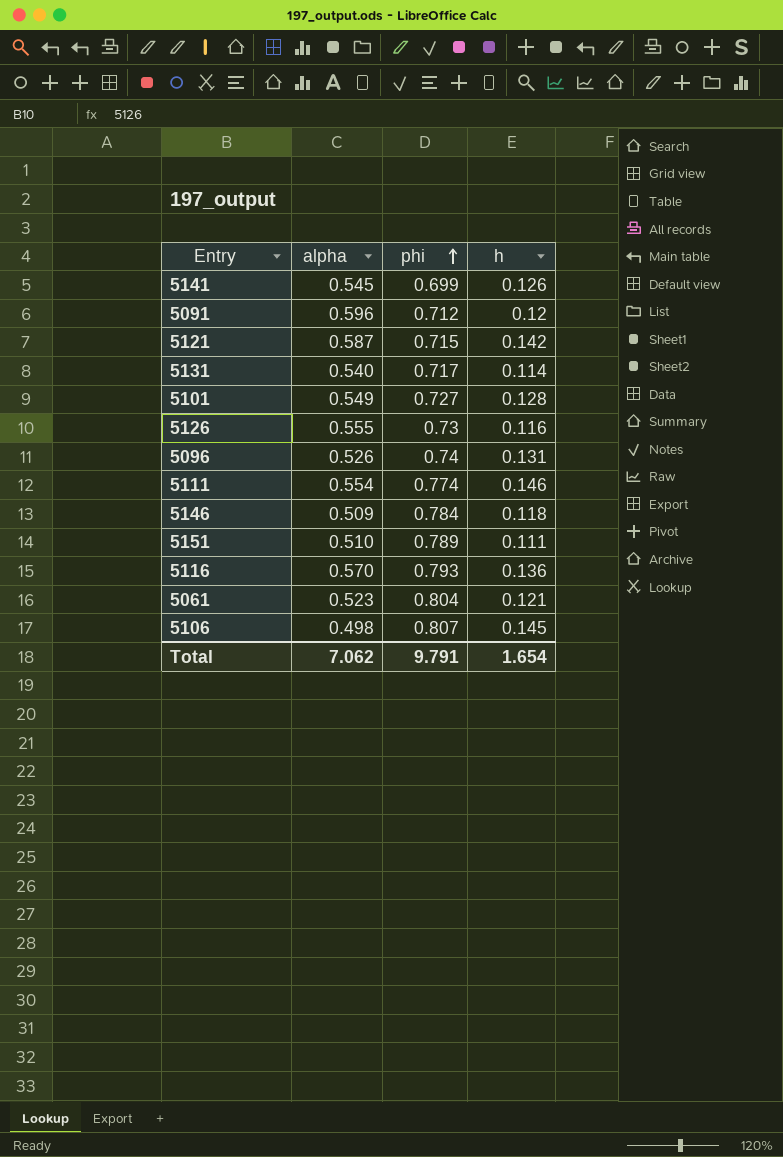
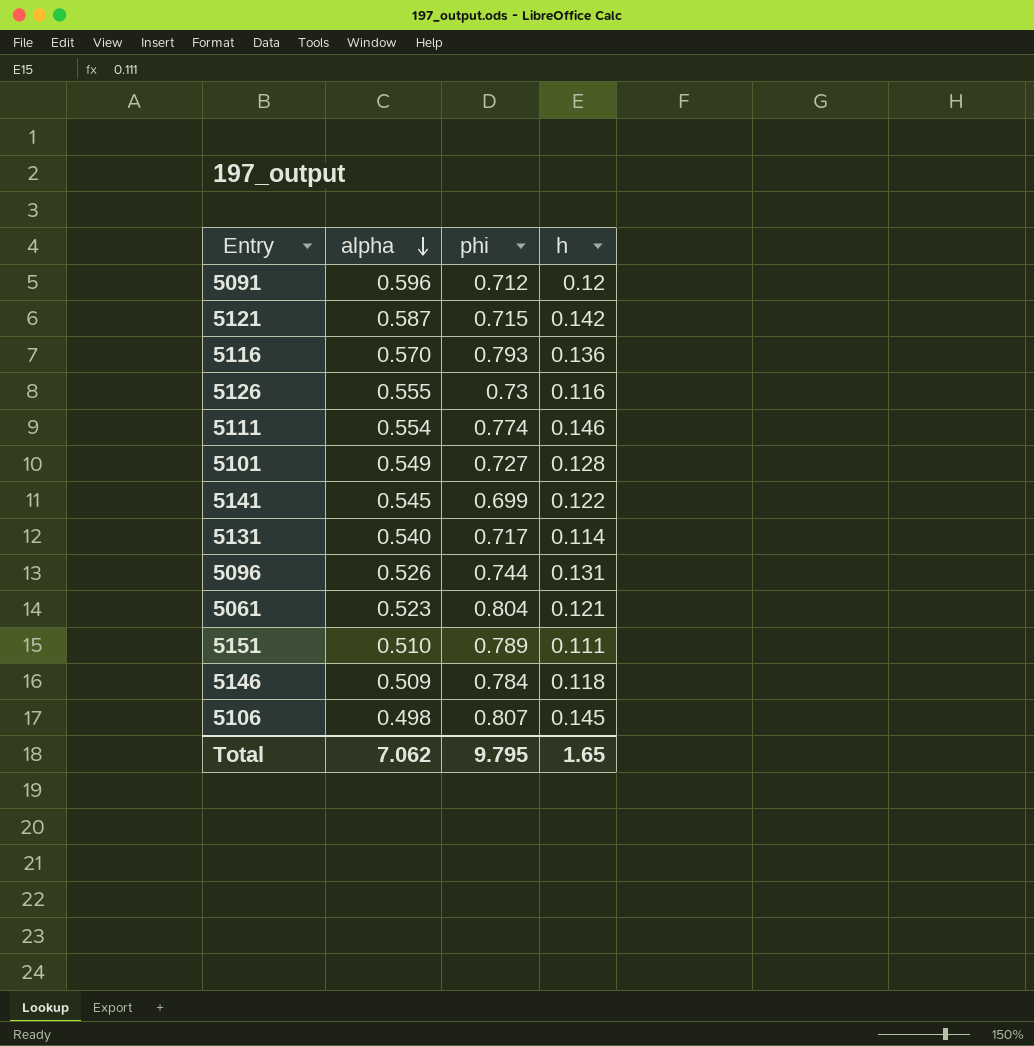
row order: phi ascending -> alpha descending
5141 | h: 0.126 -> 0.122
5096 | phi: 0.74 -> 0.744
Total | phi: 9.791 -> 9.795
Total | h: 1.654 -> 1.65

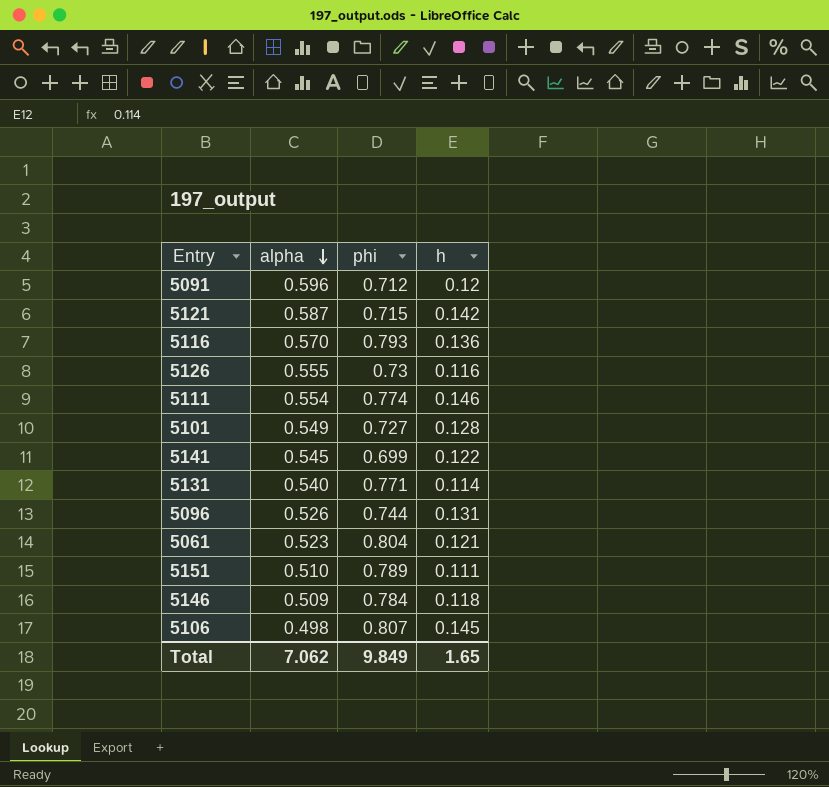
5131 | phi: 0.717 -> 0.771
Total | phi: 9.795 -> 9.849

